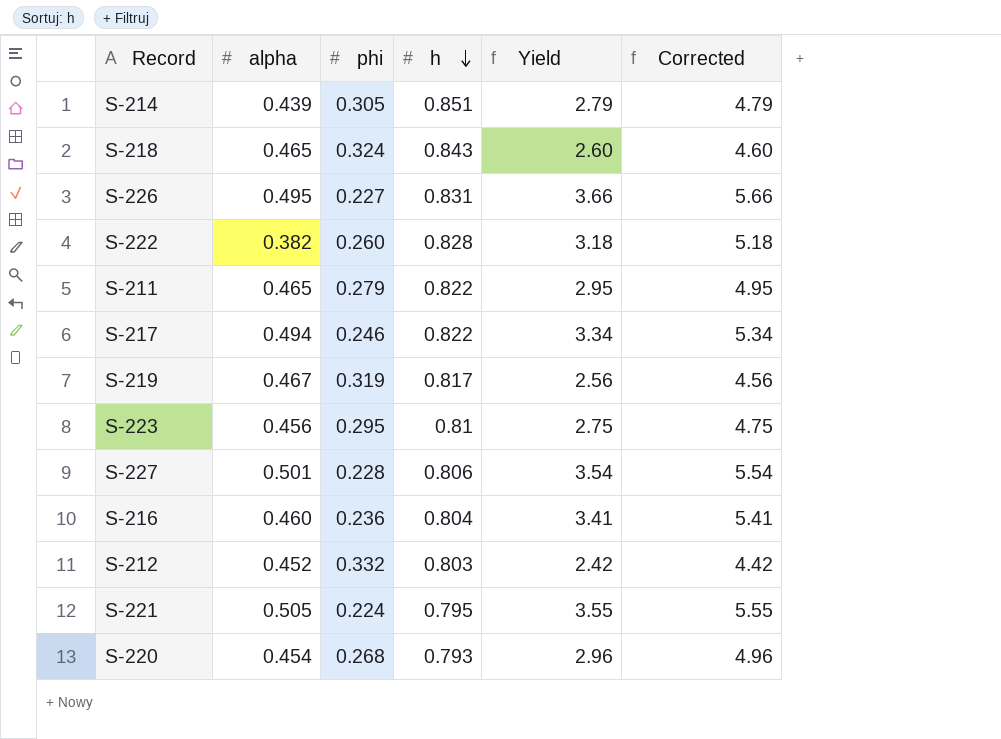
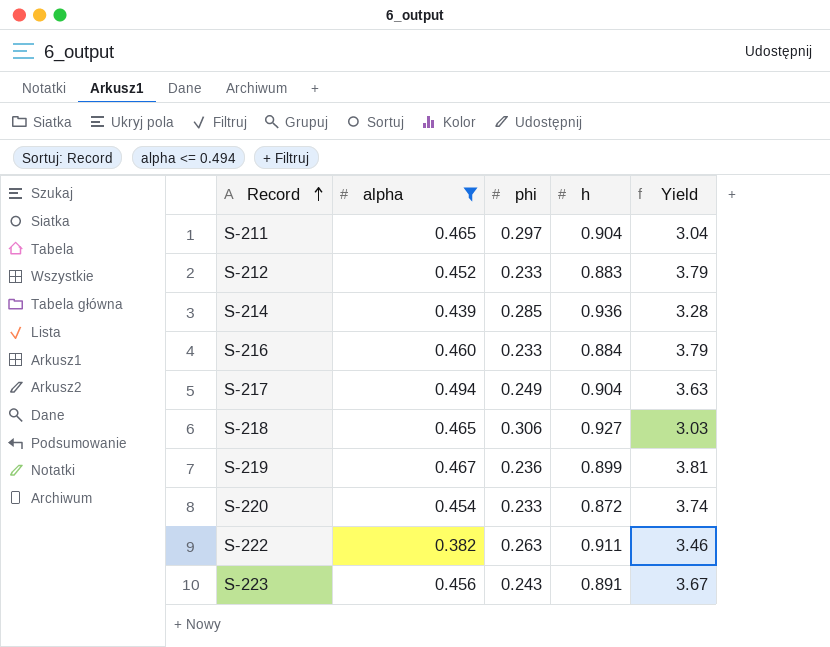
filter: none -> alpha <= 0.494
row order: h descending -> Record ascending
column Corrected | formula: [Yield] + 2 -> none
S-211 | phi: 0.279 -> 0.297
S-211 | h: 0.822 -> 0.904
S-211 | Yield: 2.95 -> 3.04
S-212 | phi: 0.332 -> 0.233
S-212 | h: 0.803 -> 0.883
S-212 | Yield: 2.42 -> 3.79
S-214 | phi: 0.305 -> 0.285
S-214 | h: 0.851 -> 0.936
S-214 | Yield: 2.79 -> 3.28
S-216 | phi: 0.236 -> 0.233
S-216 | h: 0.804 -> 0.884
S-216 | Yield: 3.41 -> 3.79
S-217 | phi: 0.246 -> 0.249
S-217 | h: 0.822 -> 0.904
S-217 | Yield: 3.34 -> 3.63
S-218 | phi: 0.324 -> 0.306
S-218 | h: 0.843 -> 0.927
S-218 | Yield: 2.60 -> 3.03
S-219 | phi: 0.319 -> 0.236
S-219 | h: 0.817 -> 0.899
S-219 | Yield: 2.56 -> 3.81
S-220 | phi: 0.268 -> 0.233
S-220 | h: 0.793 -> 0.872
S-220 | Yield: 2.96 -> 3.74
S-222 | phi: 0.260 -> 0.263
S-222 | h: 0.828 -> 0.911
S-222 | Yield: 3.18 -> 3.46
S-223 | phi: 0.295 -> 0.243
S-223 | h: 0.81 -> 0.891
S-223 | Yield: 2.75 -> 3.67

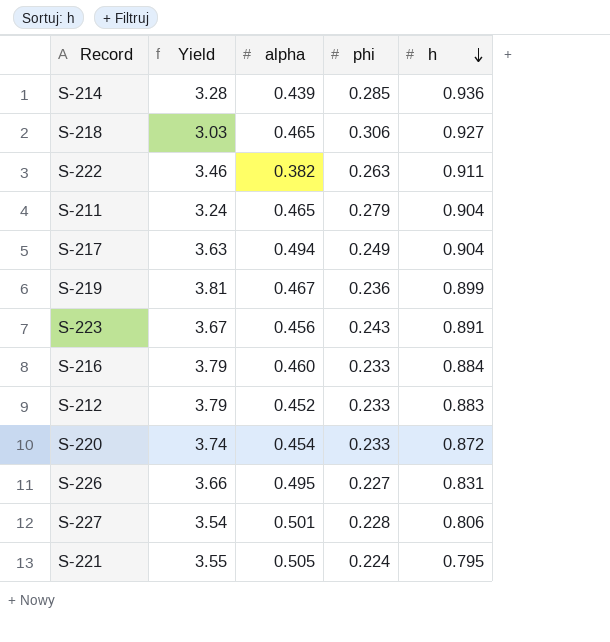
filter: alpha <= 0.494 -> none
row order: Record ascending -> h descending
column Yield | position: 5 -> 2
S-211 | Yield: 3.04 -> 3.24
S-211 | phi: 0.297 -> 0.279

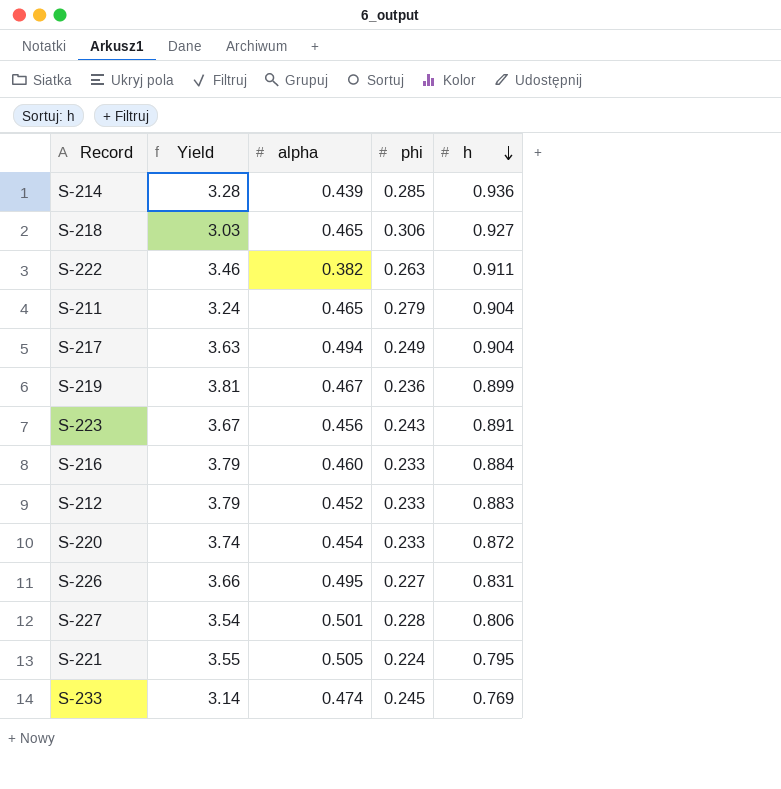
row S-233: none -> 3.14 | 0.474 | 0.245 | 0.769

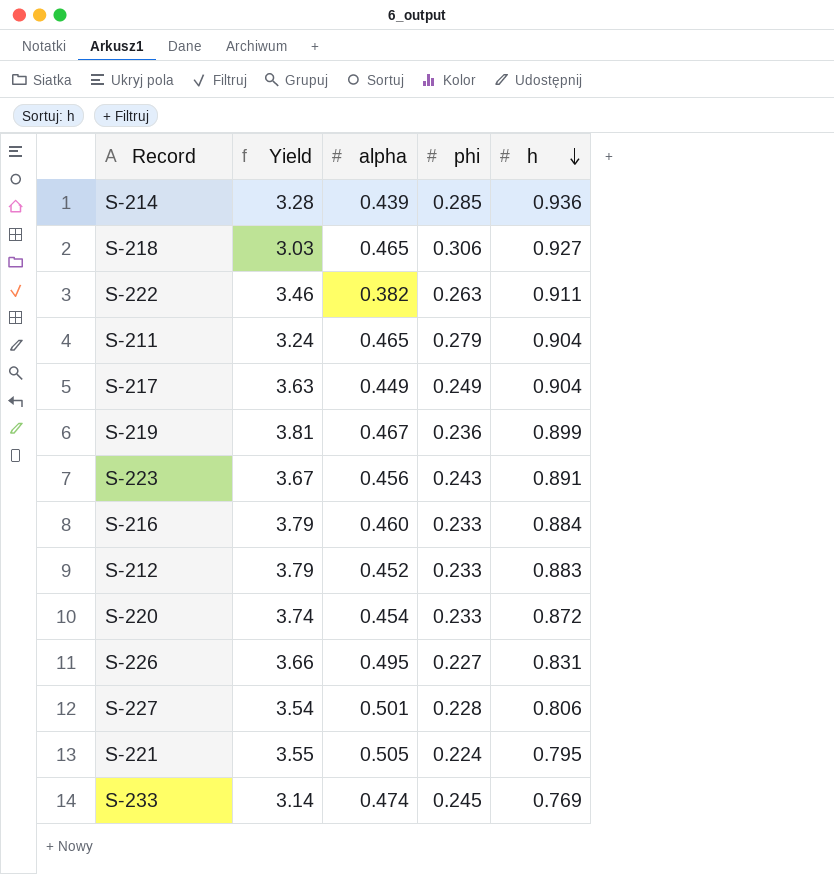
S-217 | alpha: 0.494 -> 0.449

